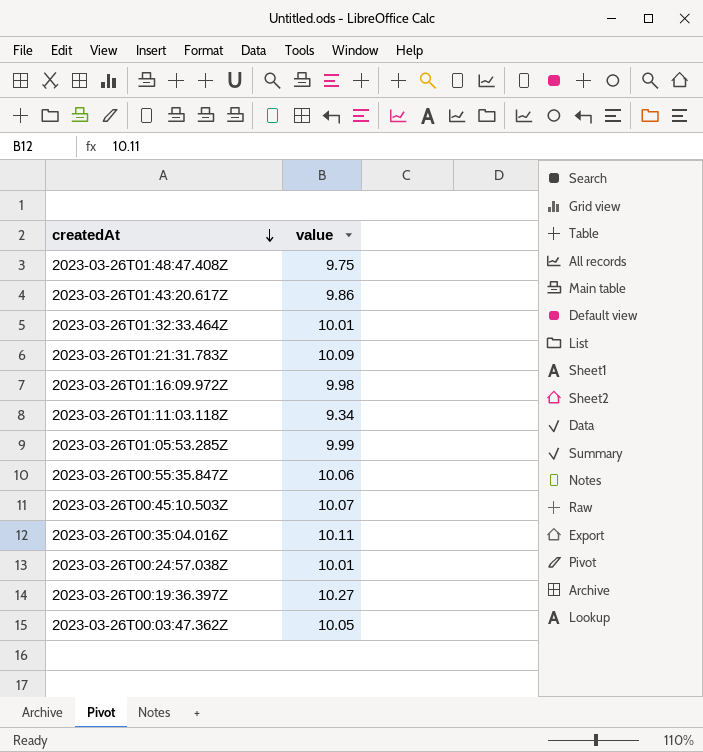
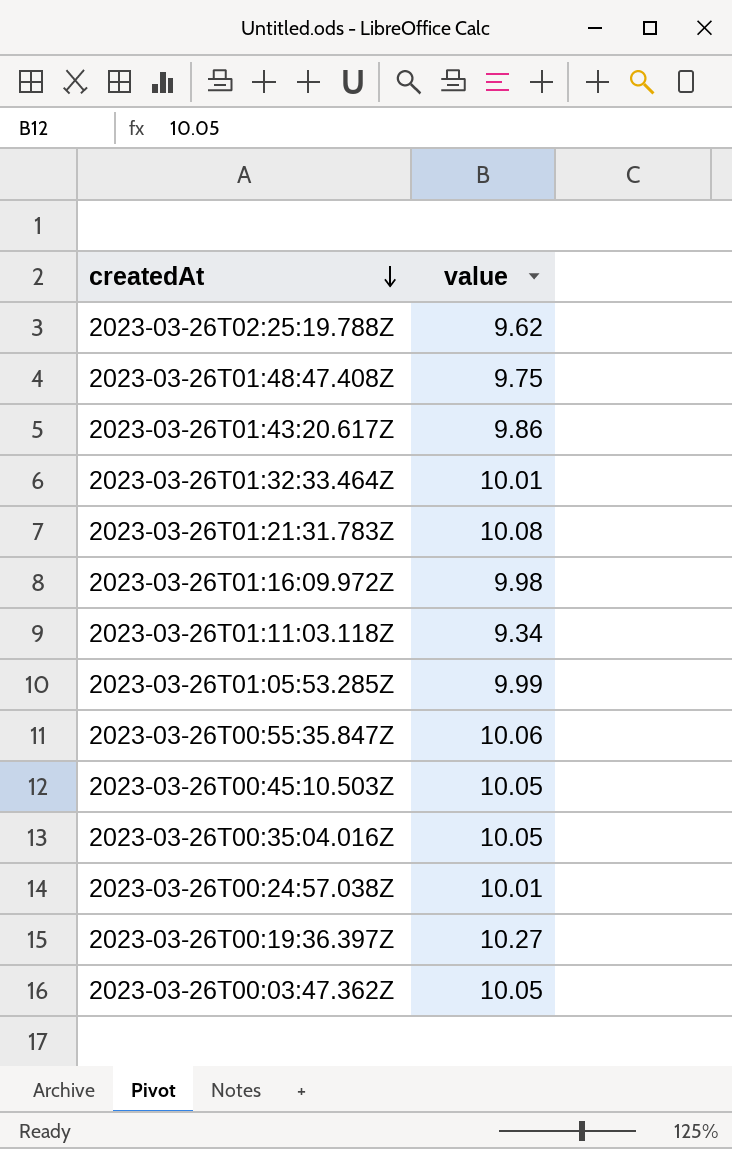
row 2023-03-26T02:25:19.788Z: none -> 9.62
2023-03-26T01:21:31.783Z | value: 10.09 -> 10.08
2023-03-26T00:45:10.503Z | value: 10.07 -> 10.05
2023-03-26T00:35:04.016Z | value: 10.11 -> 10.05

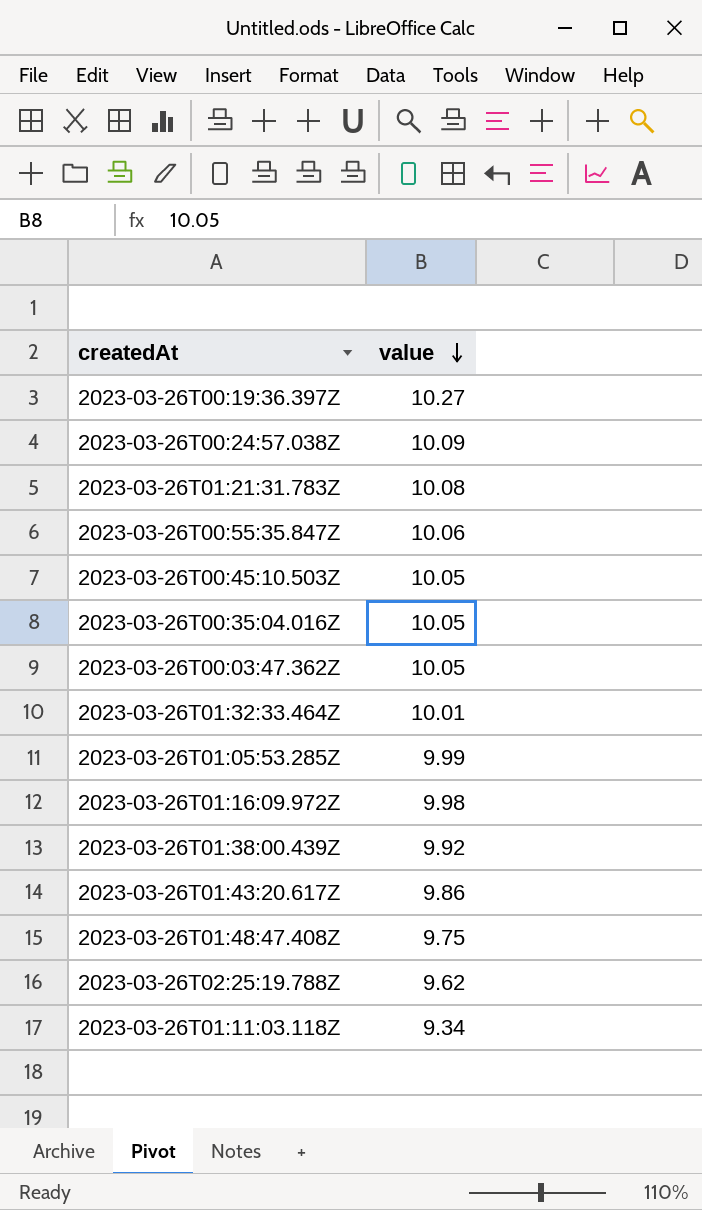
row order: createdAt descending -> value descending
2023-03-26T00:24:57.038Z | value: 10.01 -> 10.09
row 2023-03-26T01:38:00.439Z: none -> 9.92

